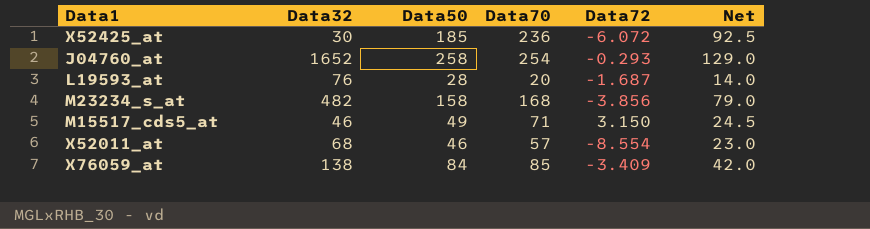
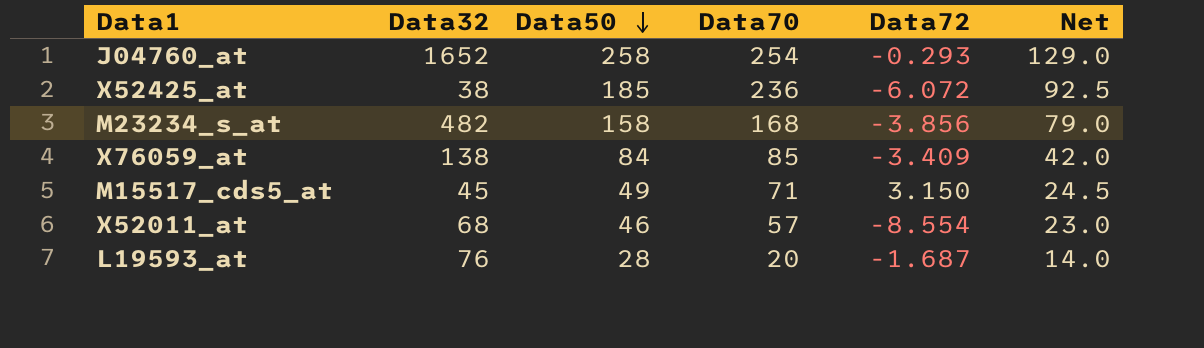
row order: none -> Data50 descending
X52425_at | Data32: 30 -> 38
M15517_cds5_at | Data32: 46 -> 45

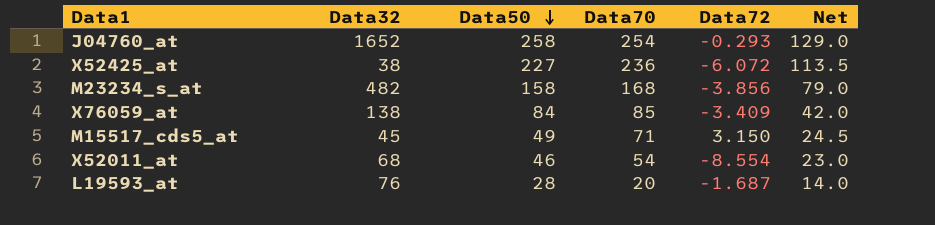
X52425_at | Data50: 185 -> 227
X52425_at | Net: 92.5 -> 113.5
X52011_at | Data70: 57 -> 54

